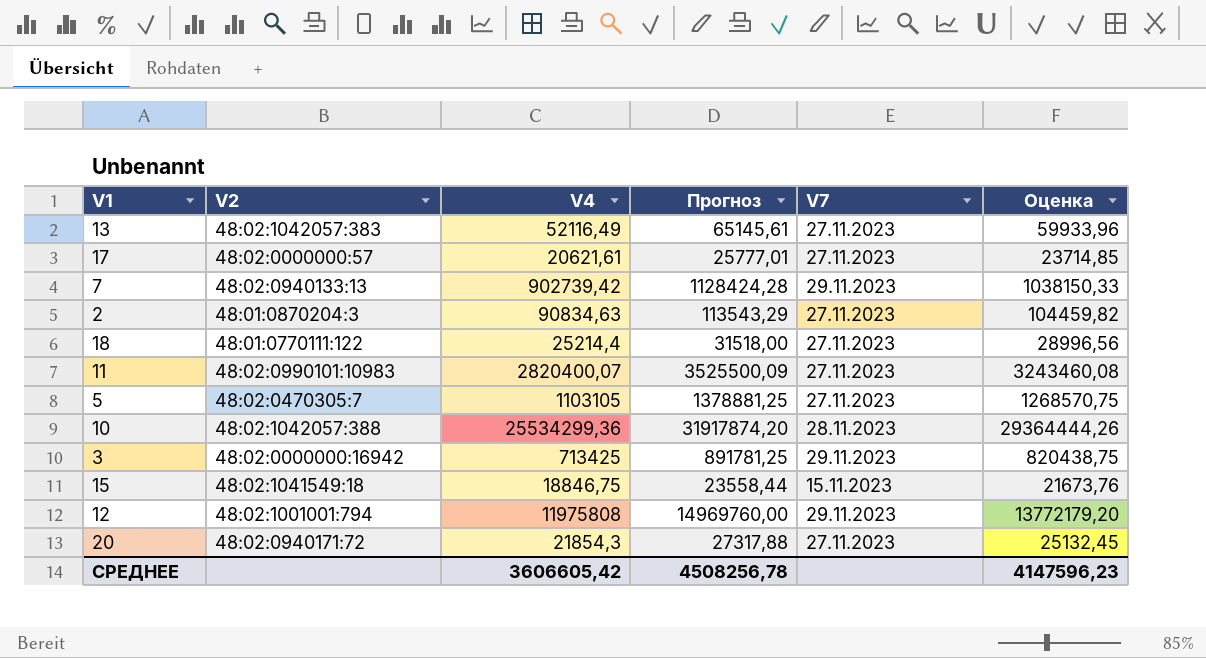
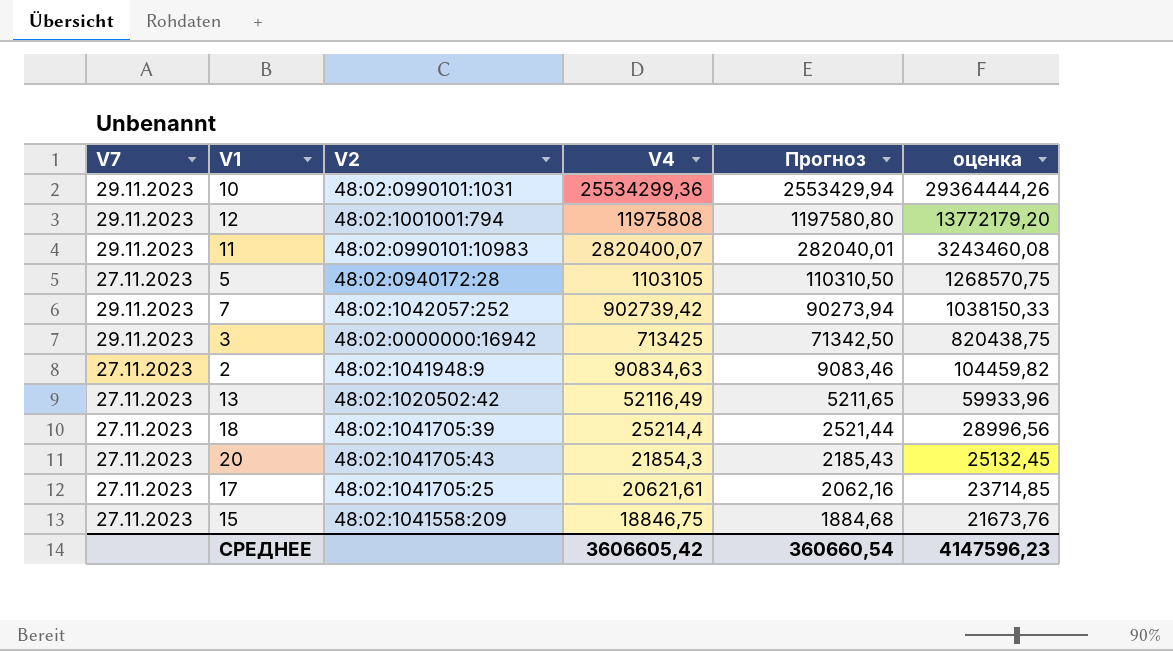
row order: none -> V4 descending
column V7 | position: 5 -> 1
column Прогноз | formula: [V4] * 1,25 -> [V4] * 0,1
column name: Оценка -> оценка
10 | V7: 28.11.2023 -> 29.11.2023
10 | V2: 48:02:1042057:388 -> 48:02:0990101:1031
11 | V7: 27.11.2023 -> 29.11.2023
5 | V2: 48:02:0470305:7 -> 48:02:0940172:28
7 | V2: 48:02:0940133:13 -> 48:02:1042057:252
2 | V2: 48:01:0870204:3 -> 48:02:1041948:9
13 | V2: 48:02:1042057:383 -> 48:02:1020502:42
18 | V2: 48:01:0770111:122 -> 48:02:1041705:39
20 | V2: 48:02:0940171:72 -> 48:02:1041705:43
17 | V2: 48:02:0000000:57 -> 48:02:1041705:25
15 | V7: 15.11.2023 -> 27.11.2023
15 | V2: 48:02:1041549:18 -> 48:02:1041558:209
СРЕДНЕЕ | Прогноз: 4508256,78 -> 360660,54

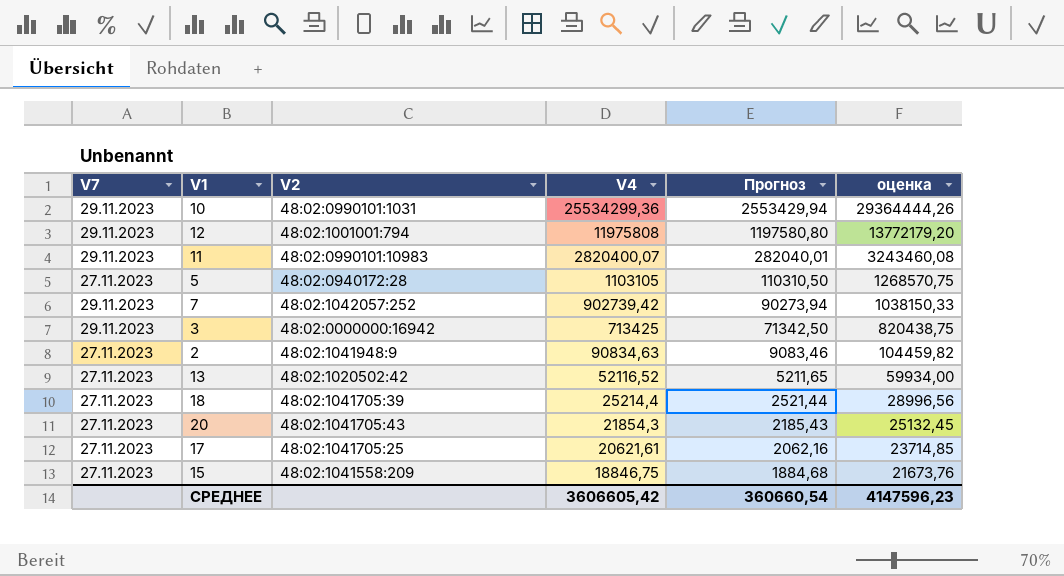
13 | V4: 52116,49 -> 52116,52
13 | оценка: 59933,96 -> 59934,00

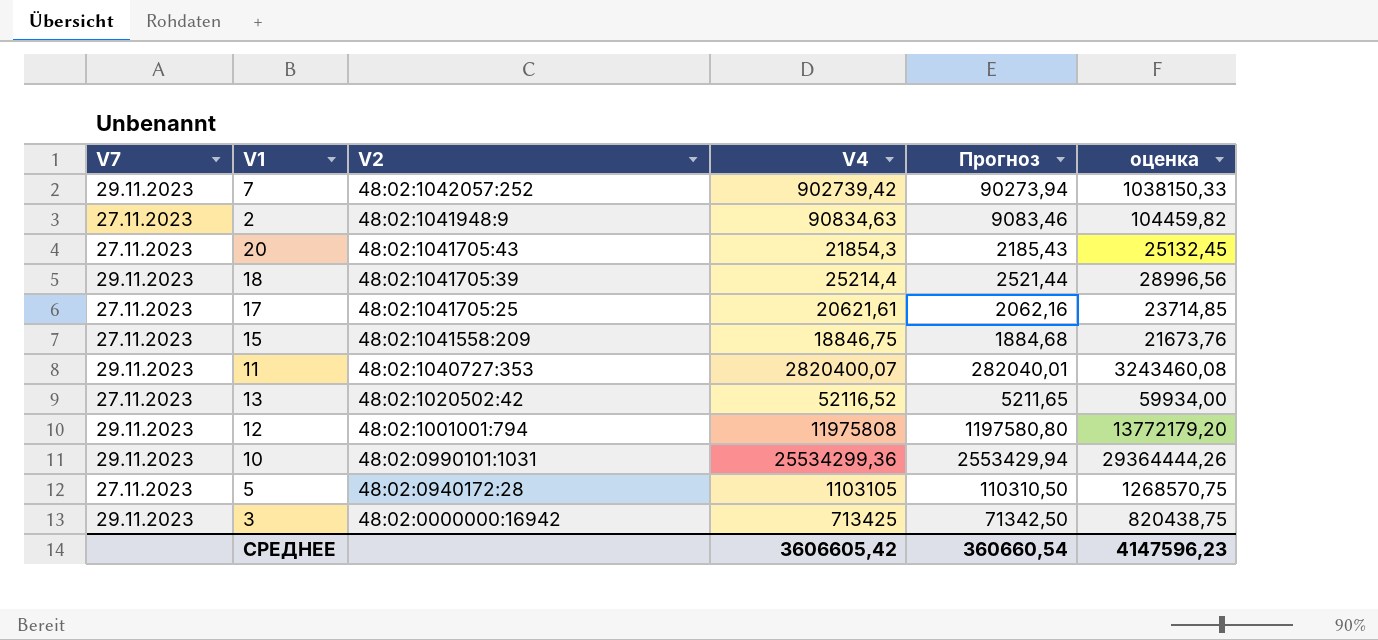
row order: V4 descending -> V2 descending
18 | V7: 27.11.2023 -> 29.11.2023
11 | V2: 48:02:0990101:10983 -> 48:02:1040727:353

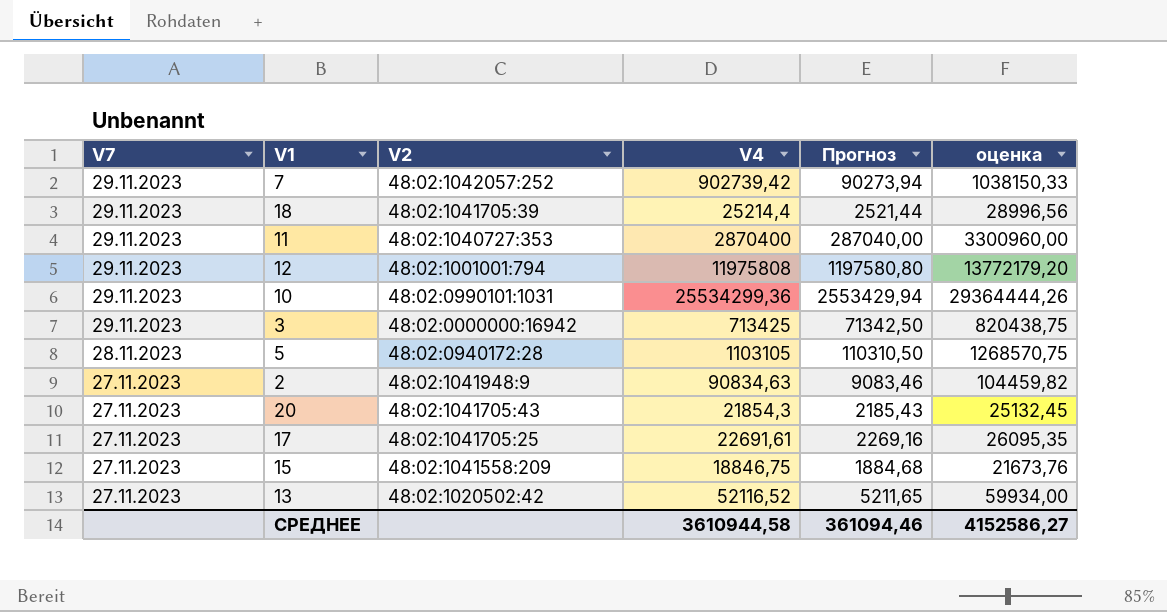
row order: V2 descending -> V7 descending
11 | V4: 2820400,07 -> 2870400
11 | Прогноз: 282040,01 -> 287040,00
11 | оценка: 3243460,08 -> 3300960,00
5 | V7: 27.11.2023 -> 28.11.2023
17 | V4: 20621,61 -> 22691,61
17 | Прогноз: 2062,16 -> 2269,16
17 | оценка: 23714,85 -> 26095,35
СРЕДНЕЕ | V4: 3606605,42 -> 3610944,58
СРЕДНЕЕ | Прогноз: 360660,54 -> 361094,46
СРЕДНЕЕ | оценка: 4147596,23 -> 4152586,27

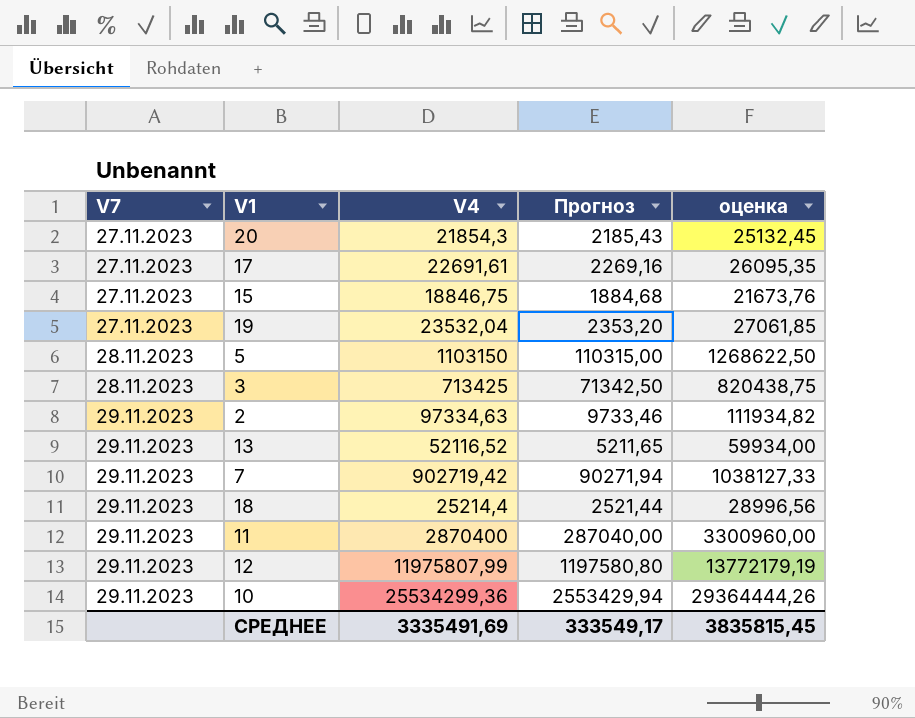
row order: V7 descending -> V7 ascending
column V2 | position: 3 -> none
row 19: none -> 27.11.2023 | 23532,04 | 2353,20 | 27061,85
5 | V4: 1103105 -> 1103150
5 | Прогноз: 110310,50 -> 110315,00
5 | оценка: 1268570,75 -> 1268622,50
3 | V7: 29.11.2023 -> 28.11.2023
2 | V7: 27.11.2023 -> 29.11.2023
2 | V4: 90834,63 -> 97334,63
2 | Прогноз: 9083,46 -> 9733,46
2 | оценка: 104459,82 -> 111934,82
13 | V7: 27.11.2023 -> 29.11.2023
7 | V4: 902739,42 -> 902719,42
7 | Прогноз: 90273,94 -> 90271,94
7 | оценка: 1038150,33 -> 1038127,33
12 | V4: 11975808 -> 11975807,99
12 | оценка: 13772179,20 -> 13772179,19
СРЕДНЕЕ | V4: 3610944,58 -> 3335491,69
СРЕДНЕЕ | Прогноз: 361094,46 -> 333549,17
СРЕДНЕЕ | оценка: 4152586,27 -> 3835815,45

